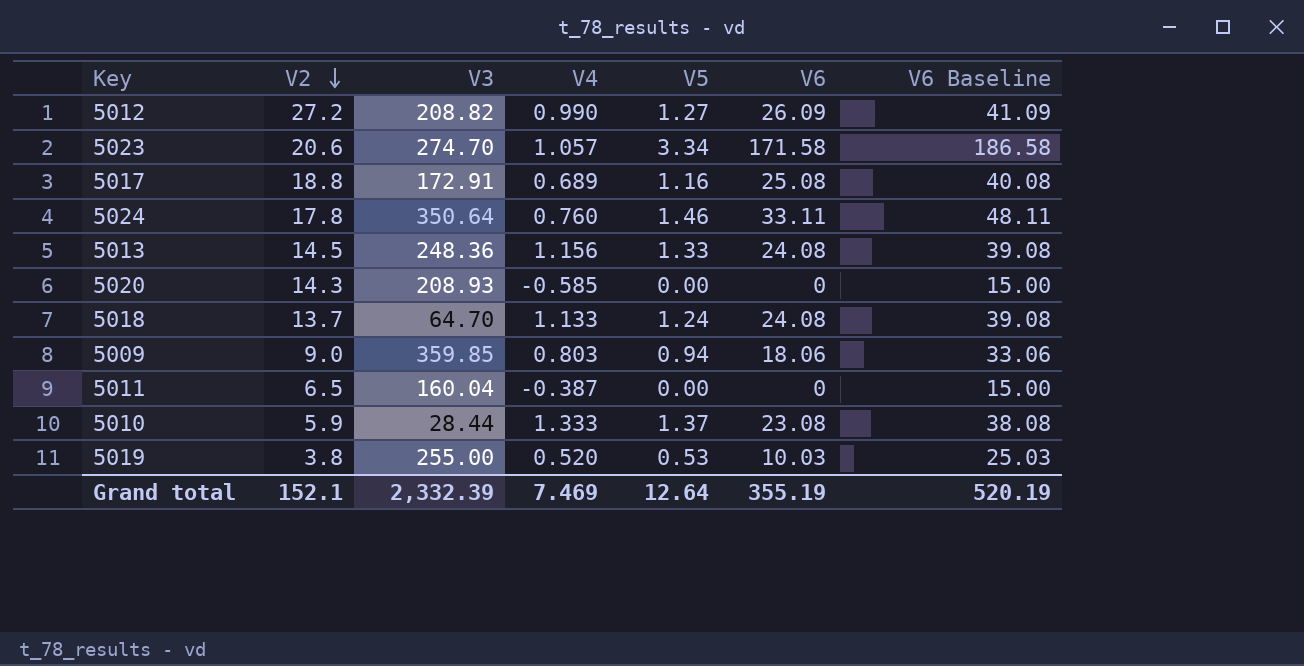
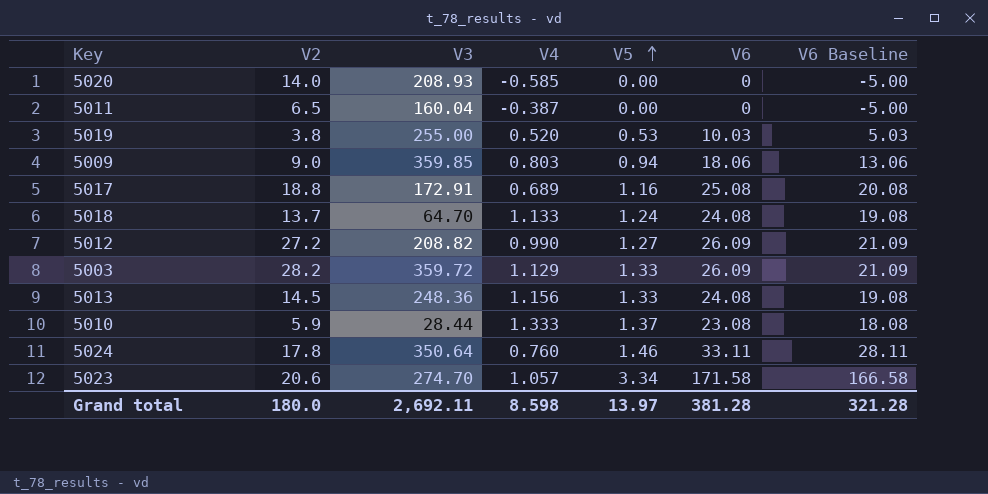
row order: V2 descending -> V5 ascending
column V6 Baseline | formula: [V6] + 15 -> [V6] - 5
5020 | V2: 14.3 -> 14.0
row 5003: none -> 28.2 | 359.72 | 1.129 | 1.33 | 26.09 | 21.09
Grand total | V2: 152.1 -> 180.0
Grand total | V3: 2,332.39 -> 2,692.11
Grand total | V4: 7.469 -> 8.598
Grand total | V5: 12.64 -> 13.97
Grand total | V6: 355.19 -> 381.28
Grand total | V6 Baseline: 520.19 -> 321.28

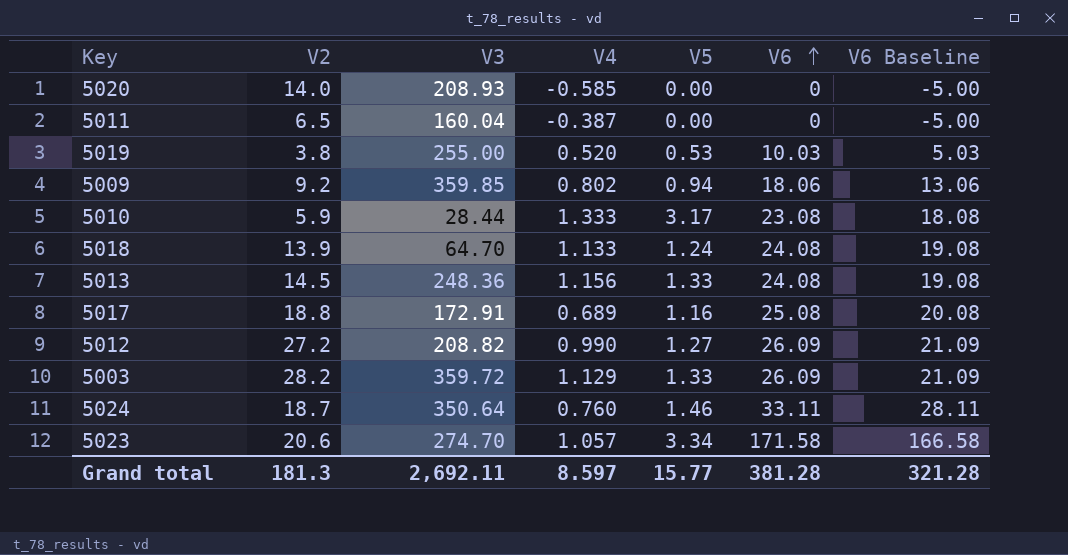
row order: V5 ascending -> V6 ascending
5009 | V2: 9.0 -> 9.2
5009 | V4: 0.803 -> 0.802
5010 | V5: 1.37 -> 3.17
5018 | V2: 13.7 -> 13.9
5024 | V2: 17.8 -> 18.7
Grand total | V2: 180.0 -> 181.3
Grand total | V4: 8.598 -> 8.597
Grand total | V5: 13.97 -> 15.77

